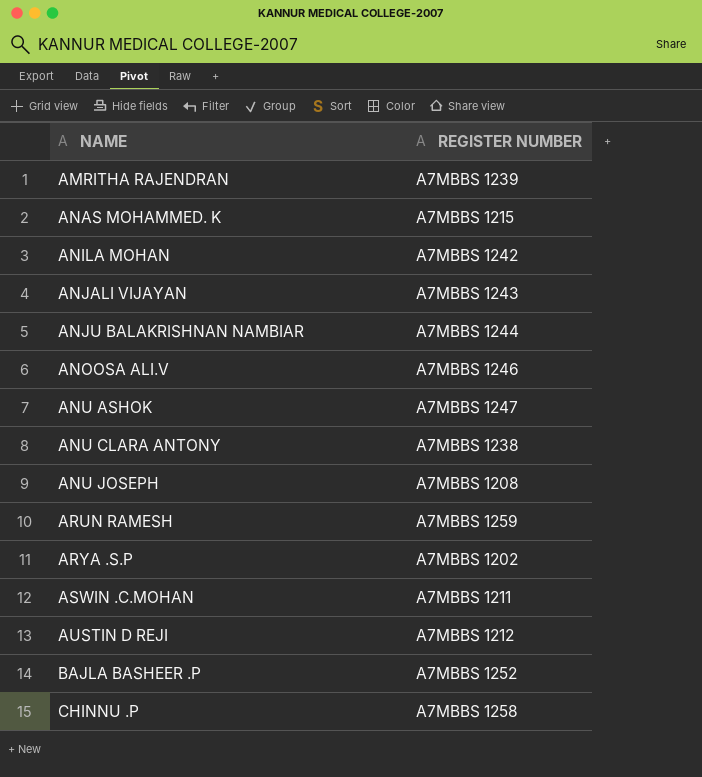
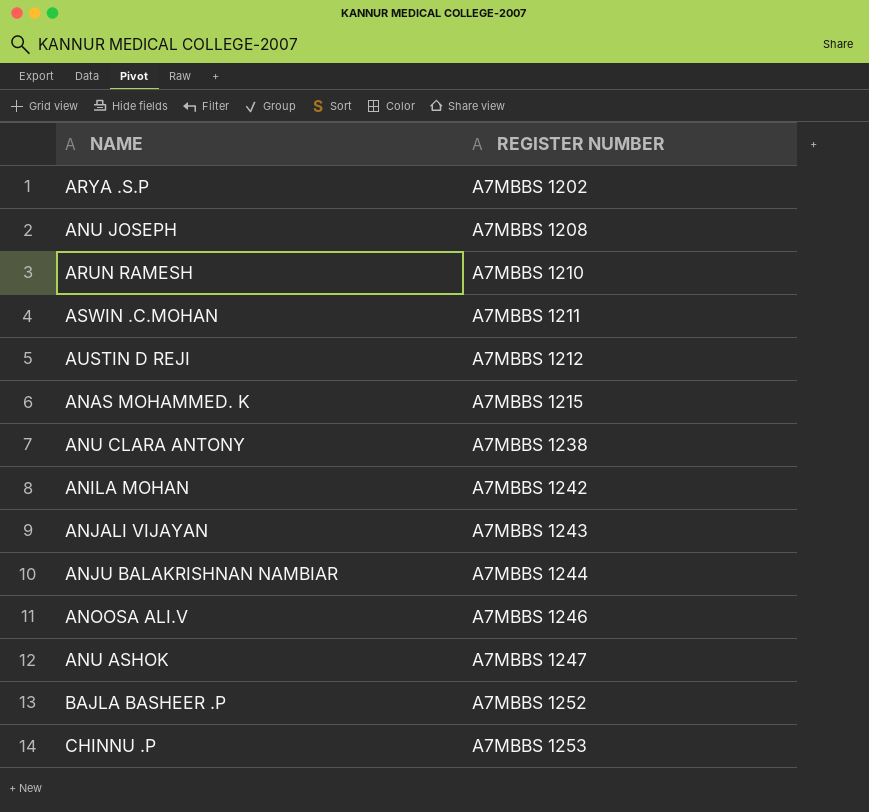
row order: NAME ascending -> REGISTER NUMBER ascending
row AMRITHA RAJENDRAN: A7MBBS 1239 -> none
ARUN RAMESH | REGISTER NUMBER: A7MBBS 1259 -> A7MBBS 1210
CHINNU .P | REGISTER NUMBER: A7MBBS 1258 -> A7MBBS 1253

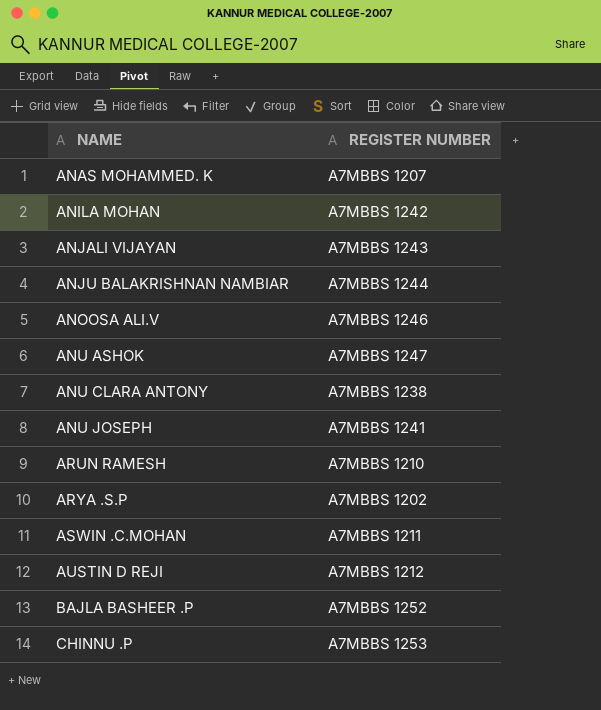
row order: REGISTER NUMBER ascending -> NAME ascending
ANAS MOHAMMED. K | REGISTER NUMBER: A7MBBS 1215 -> A7MBBS 1207
ANU JOSEPH | REGISTER NUMBER: A7MBBS 1208 -> A7MBBS 1241

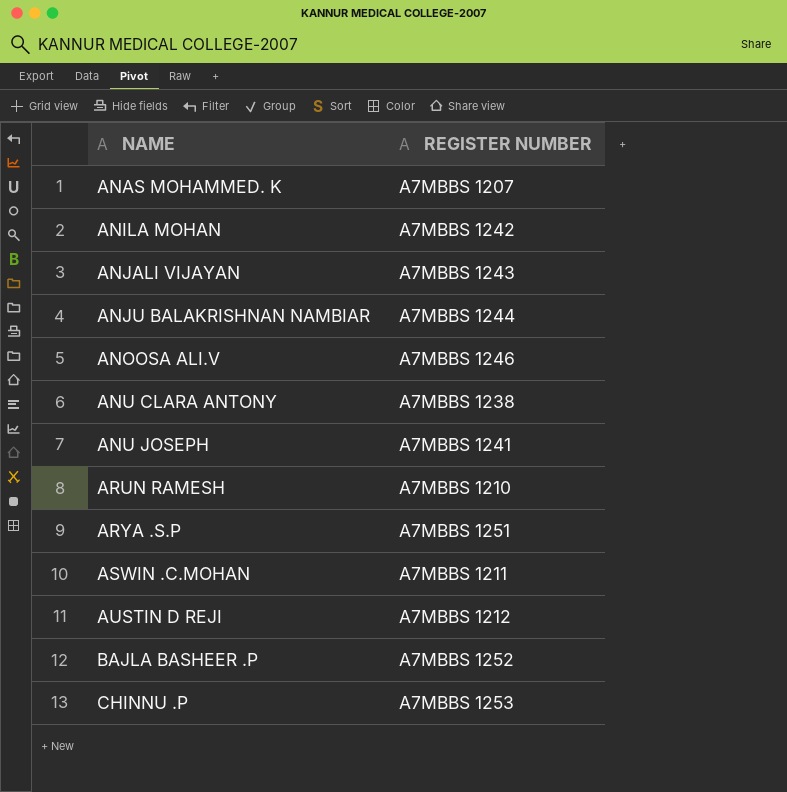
row ANU ASHOK: A7MBBS 1247 -> none
ARYA .S.P | REGISTER NUMBER: A7MBBS 1202 -> A7MBBS 1251

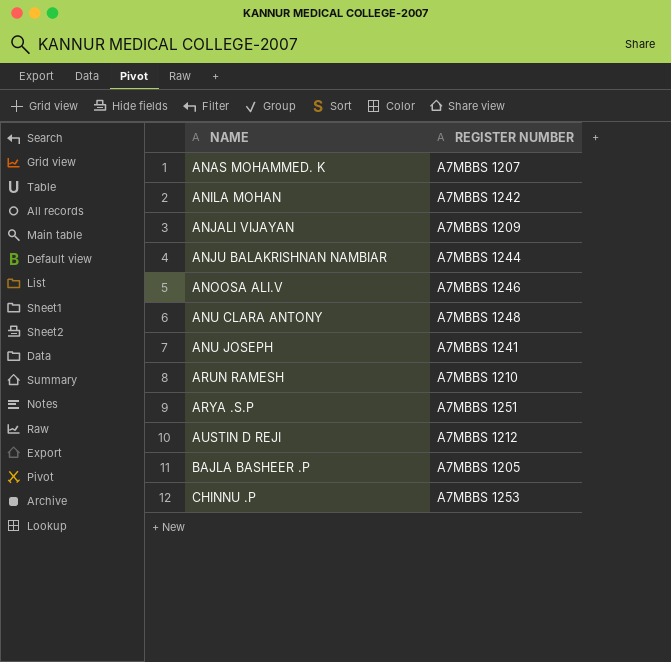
row ASWIN .C.MOHAN: A7MBBS 1211 -> none
ANJALI VIJAYAN | REGISTER NUMBER: A7MBBS 1243 -> A7MBBS 1209
ANU CLARA ANTONY | REGISTER NUMBER: A7MBBS 1238 -> A7MBBS 1248
BAJLA BASHEER .P | REGISTER NUMBER: A7MBBS 1252 -> A7MBBS 1205

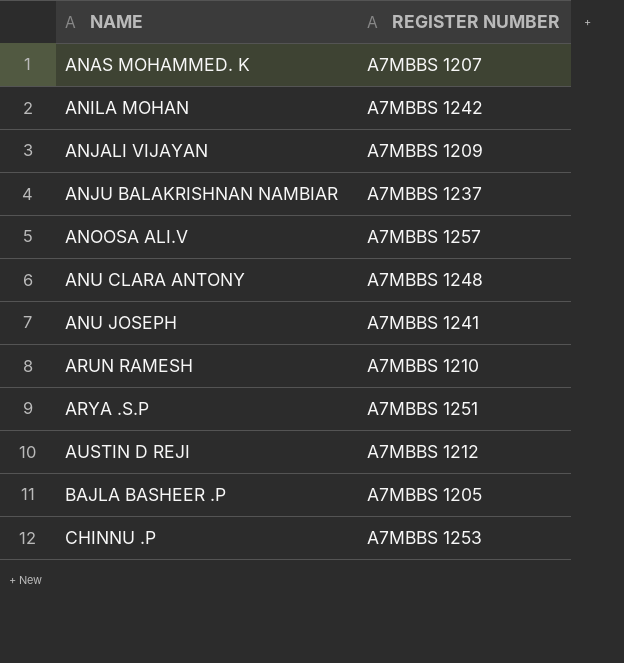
ANJU BALAKRISHNAN NAMBIAR | REGISTER NUMBER: A7MBBS 1244 -> A7MBBS 1237
ANOOSA ALI.V | REGISTER NUMBER: A7MBBS 1246 -> A7MBBS 1257

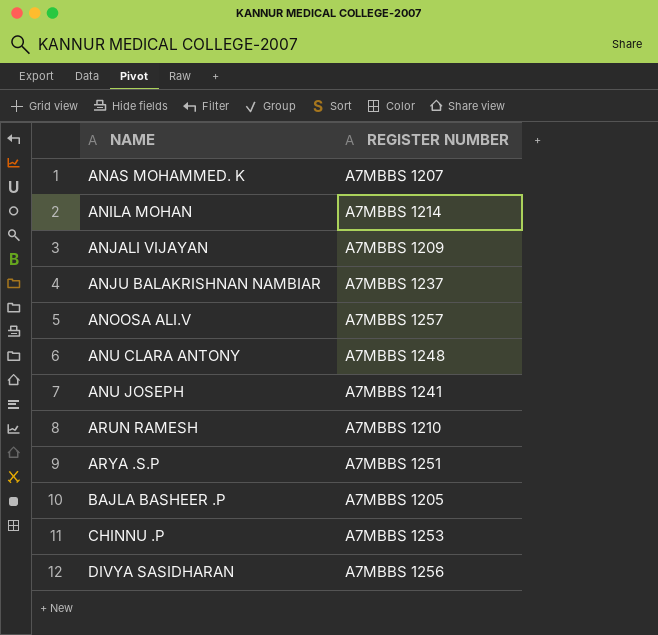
row AUSTIN D REJI: A7MBBS 1212 -> none
ANILA MOHAN | REGISTER NUMBER: A7MBBS 1242 -> A7MBBS 1214
row DIVYA SASIDHARAN: none -> A7MBBS 1256

